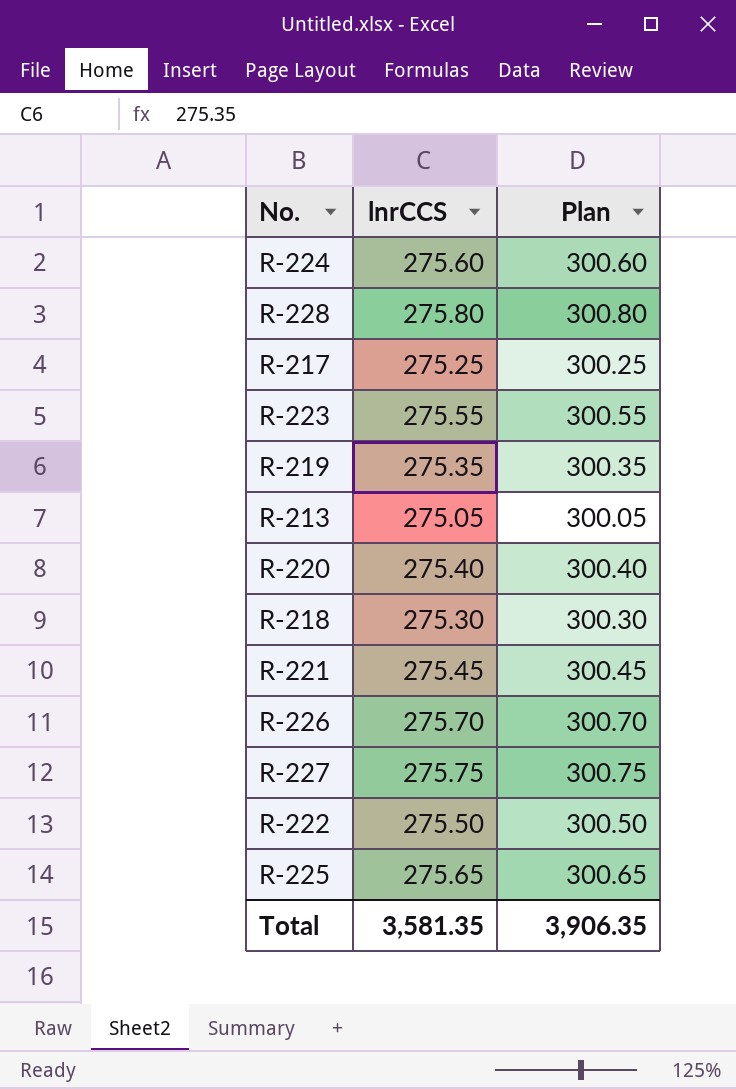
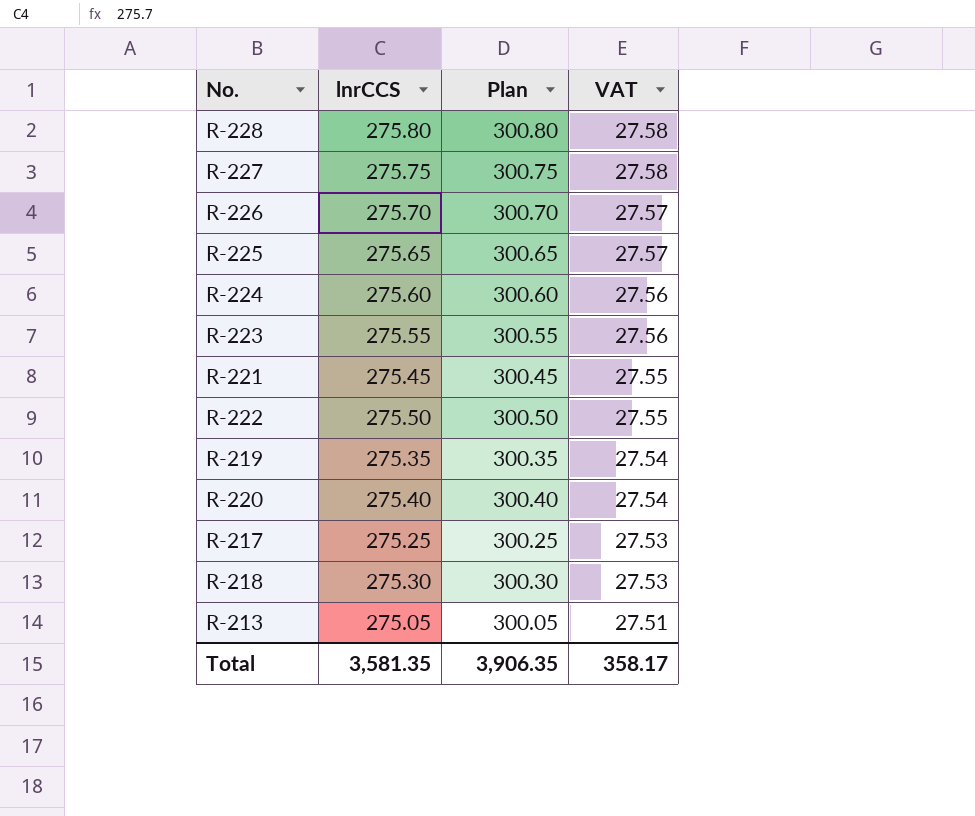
row order: none -> VAT descending
column VAT | formula: none -> [lnrCCS] * 0.1

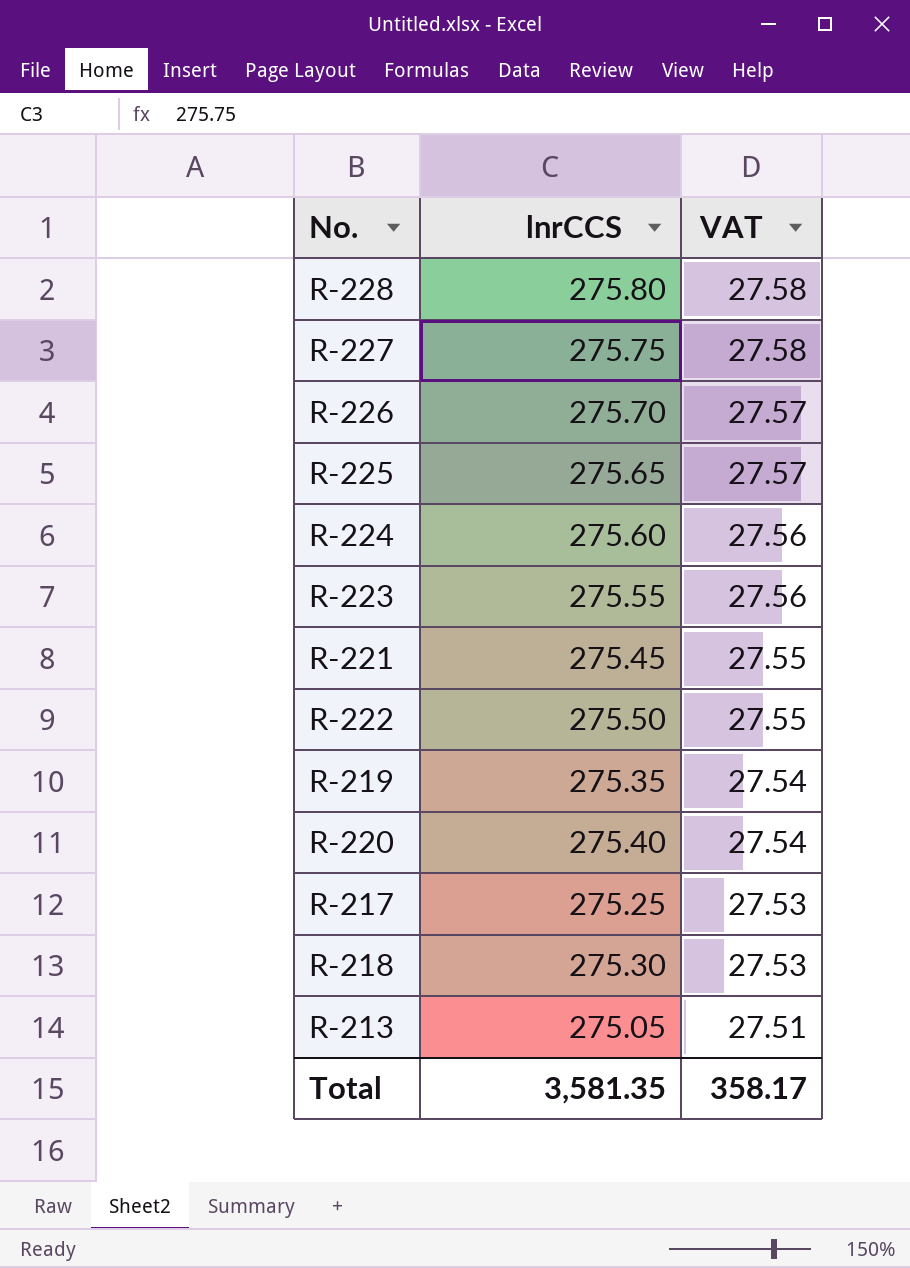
column Plan | formula: [lnrCCS] + 25 -> none

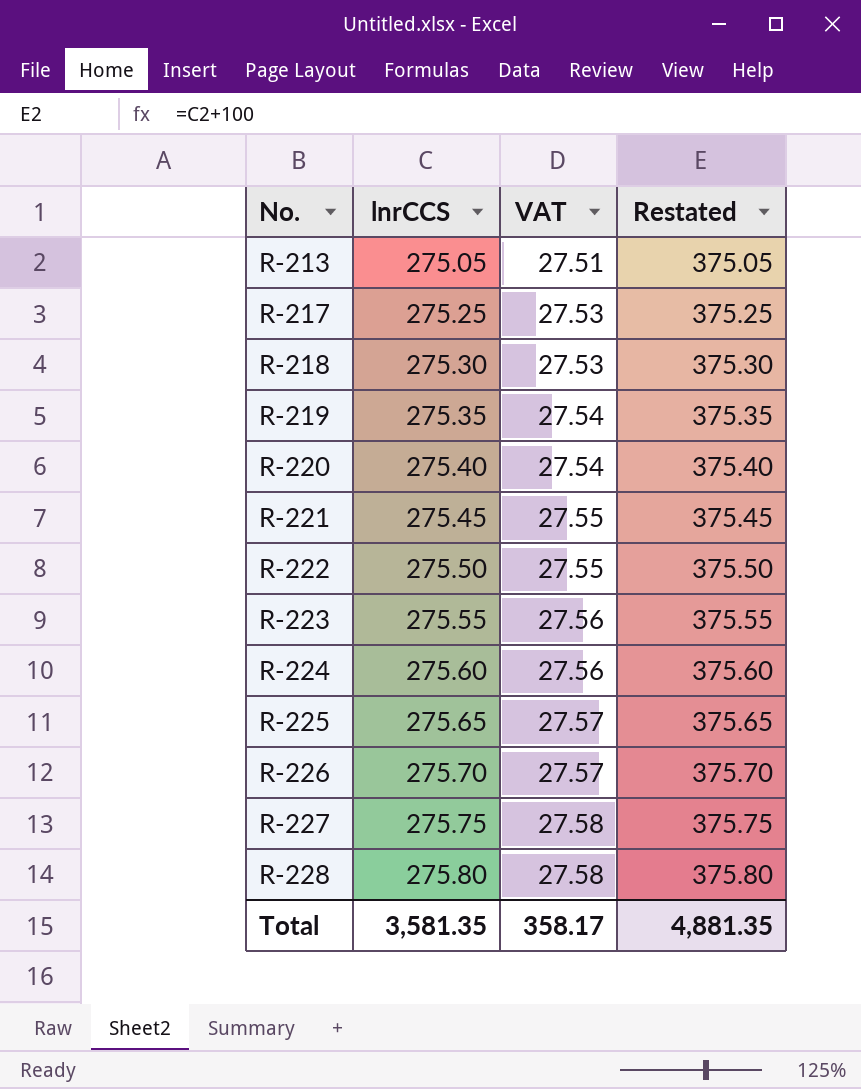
row order: VAT descending -> No. ascending
column Restated | formula: none -> [lnrCCS] + 100

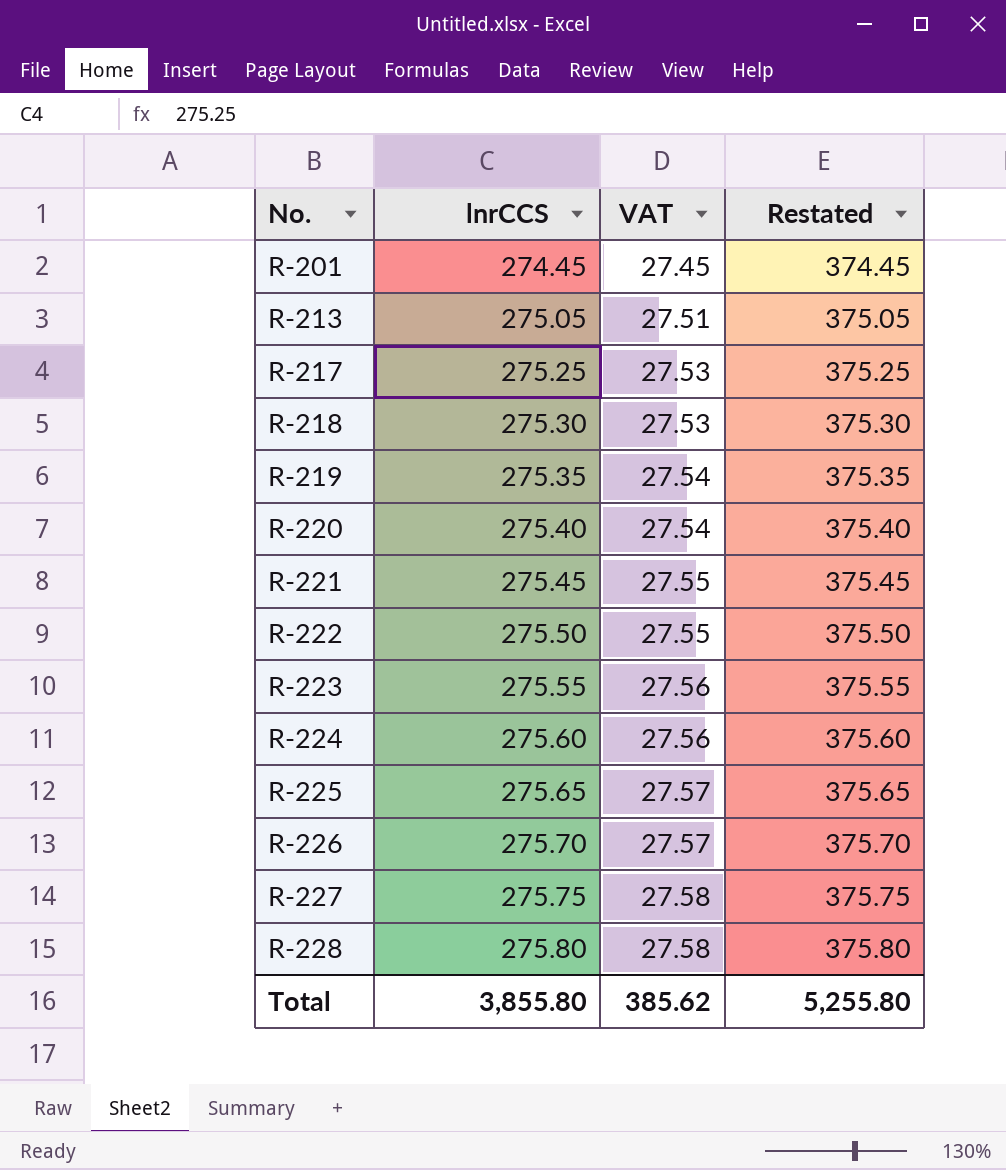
row R-201: none -> 274.45 | 27.45 | 374.45
Total | lnrCCS: 3,581.35 -> 3,855.80
Total | VAT: 358.17 -> 385.62
Total | Restated: 4,881.35 -> 5,255.80

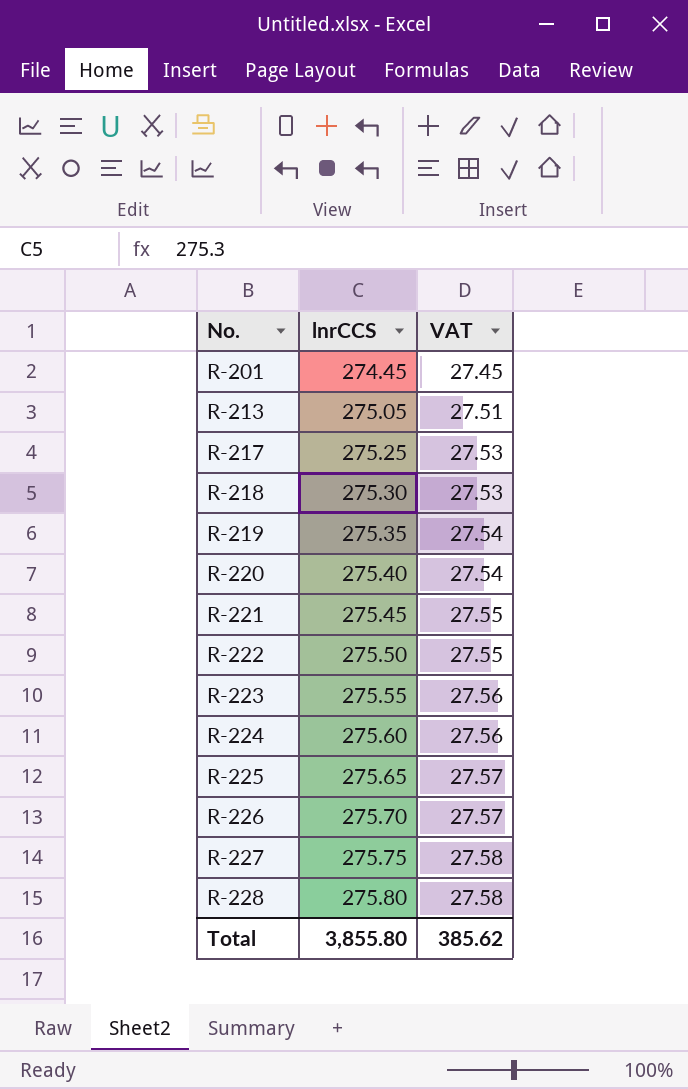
column Restated | formula: [lnrCCS] + 100 -> none

